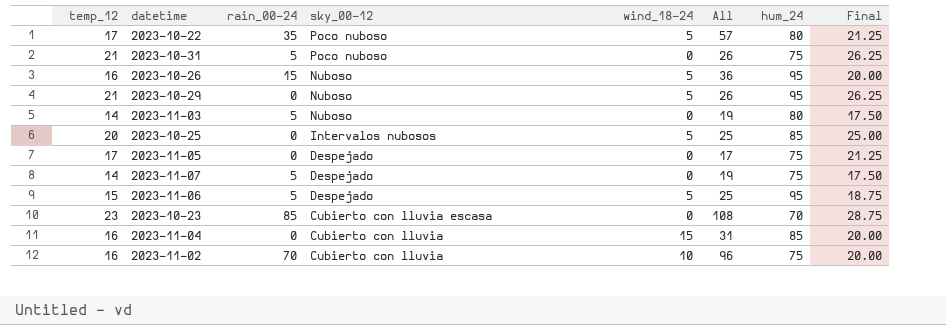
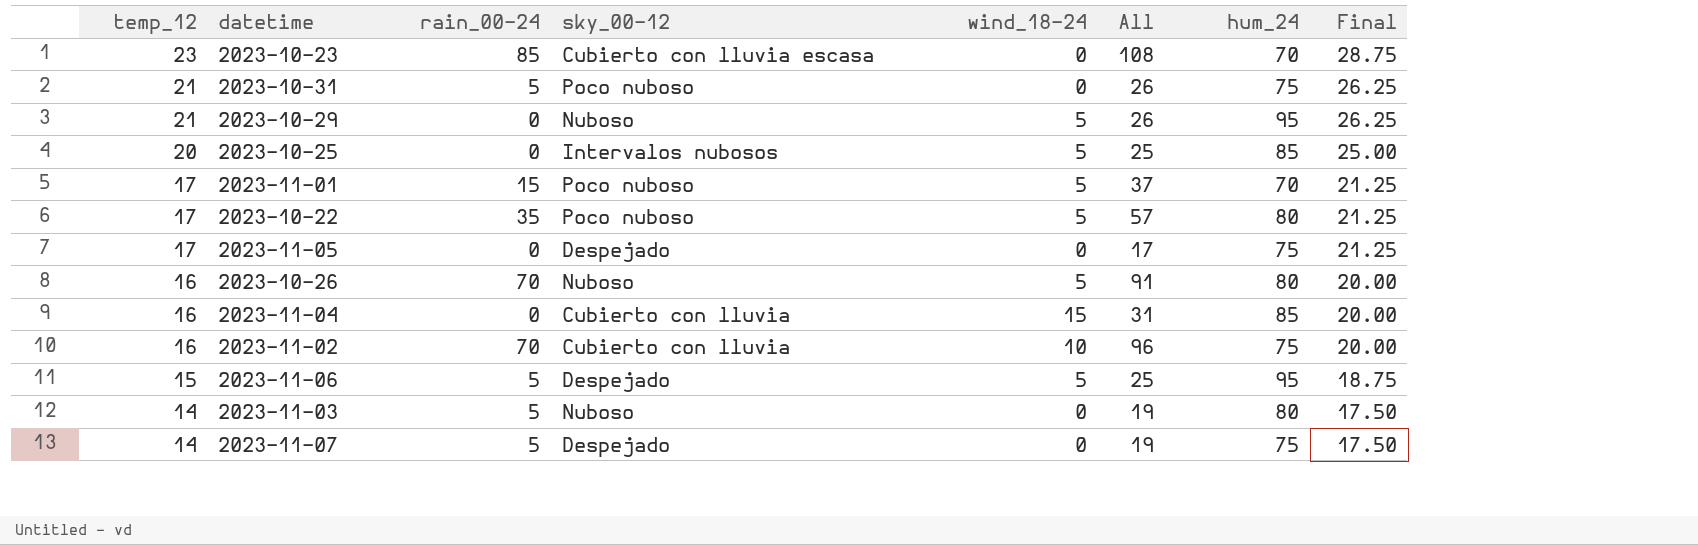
row order: sky_00-12 descending -> temp_12 descending
row 2023-11-01: none -> 17 | 15 | Poco nuboso | 5 | 37 | 70 | 21.25
2023-10-26 | rain_00-24: 15 -> 70
2023-10-26 | All: 36 -> 91
2023-10-26 | hum_24: 95 -> 80

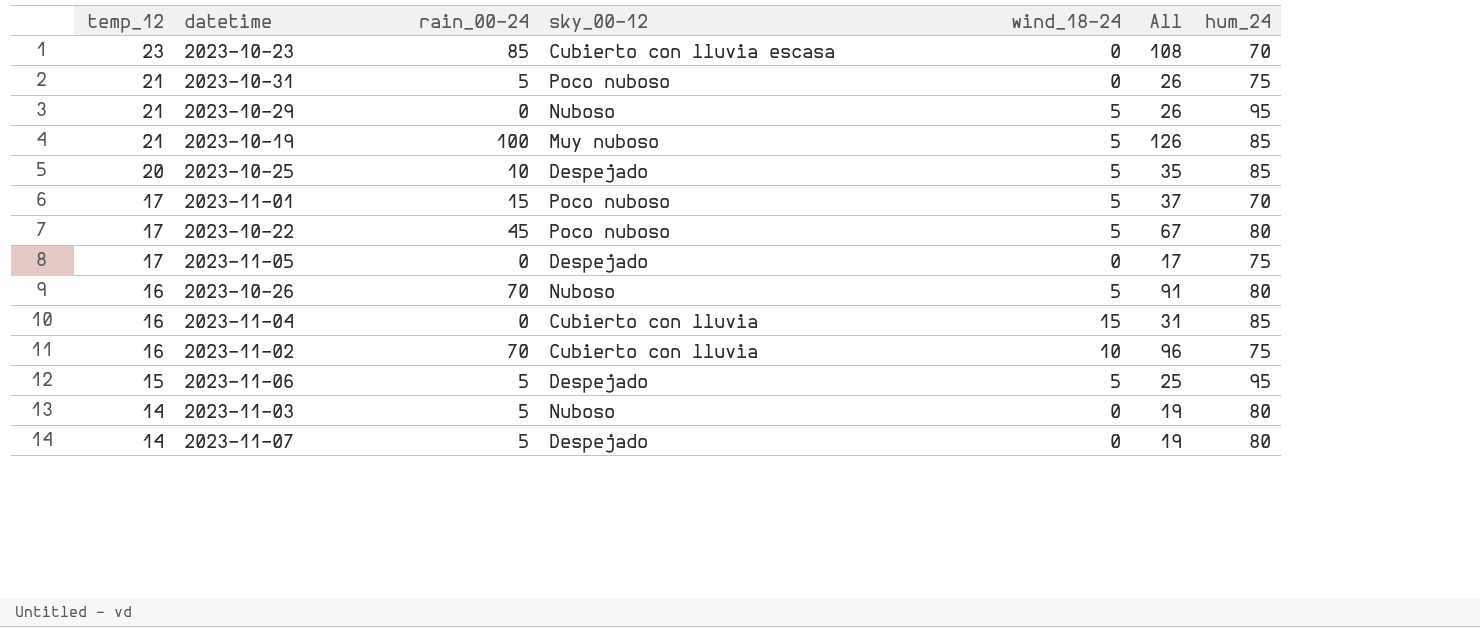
column Final | formula: [temp_12] * 1.25 -> none
row 2023-10-19: none -> 21 | 100 | Muy nuboso | 5 | 126 | 85
2023-10-25 | rain_00-24: 0 -> 10
2023-10-25 | sky_00-12: Intervalos nubosos -> Despejado
2023-10-25 | All: 25 -> 35
2023-10-22 | rain_00-24: 35 -> 45
2023-10-22 | All: 57 -> 67
2023-11-07 | hum_24: 75 -> 80

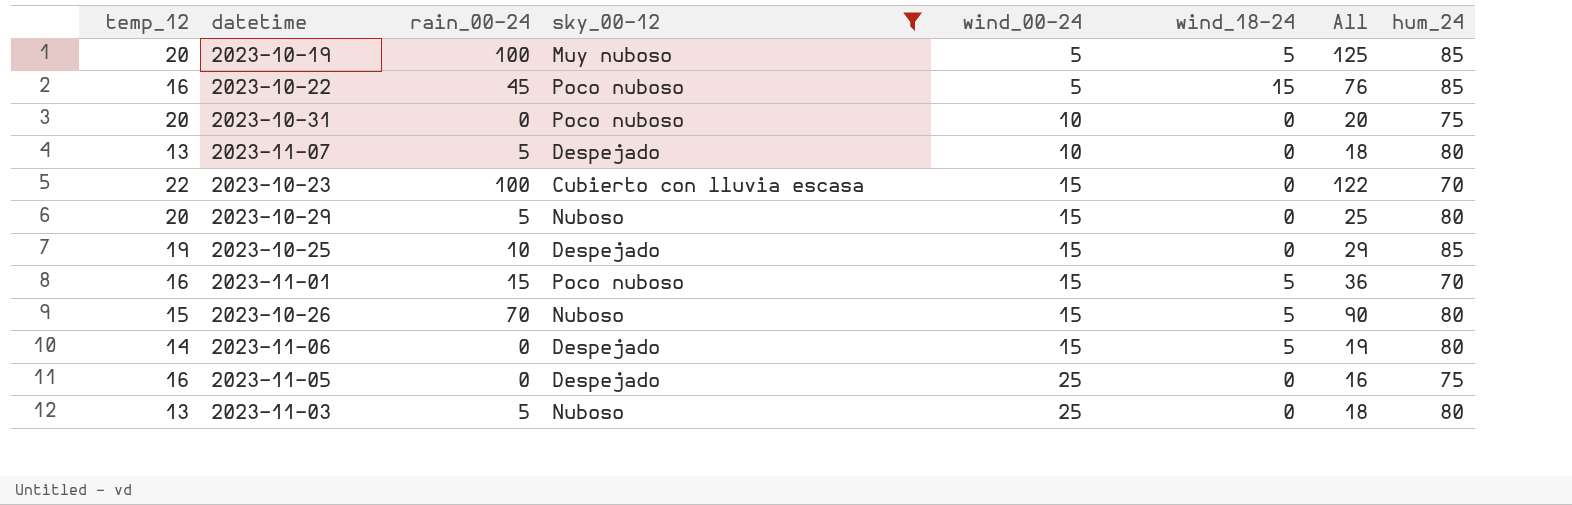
filter: none -> sky_00-12 != Cubierto con lluvia
row order: temp_12 descending -> wind_00-24 ascending
column wind_00-24 | position: none -> 5
2023-10-19 | temp_12: 21 -> 20
2023-10-19 | All: 126 -> 125
2023-10-22 | temp_12: 17 -> 16
2023-10-22 | wind_18-24: 5 -> 15
2023-10-22 | All: 67 -> 76
2023-10-22 | hum_24: 80 -> 85
2023-10-31 | temp_12: 21 -> 20
2023-10-31 | rain_00-24: 5 -> 0
2023-10-31 | All: 26 -> 20
2023-11-07 | temp_12: 14 -> 13
2023-11-07 | All: 19 -> 18
2023-10-23 | temp_12: 23 -> 22
2023-10-23 | rain_00-24: 85 -> 100
2023-10-23 | All: 108 -> 122
2023-10-29 | temp_12: 21 -> 20
2023-10-29 | rain_00-24: 0 -> 5
2023-10-29 | wind_18-24: 5 -> 0
2023-10-29 | All: 26 -> 25
2023-10-29 | hum_24: 95 -> 80
2023-10-25 | temp_12: 20 -> 19
2023-10-25 | wind_18-24: 5 -> 0
2023-10-25 | All: 35 -> 29
2023-11-01 | temp_12: 17 -> 16
2023-11-01 | All: 37 -> 36
2023-10-26 | temp_12: 16 -> 15
2023-10-26 | All: 91 -> 90
2023-11-06 | temp_12: 15 -> 14
2023-11-06 | rain_00-24: 5 -> 0
2023-11-06 | All: 25 -> 19
2023-11-06 | hum_24: 95 -> 80
2023-11-05 | temp_12: 17 -> 16
2023-11-05 | All: 17 -> 16
2023-11-03 | temp_12: 14 -> 13
2023-11-03 | All: 19 -> 18

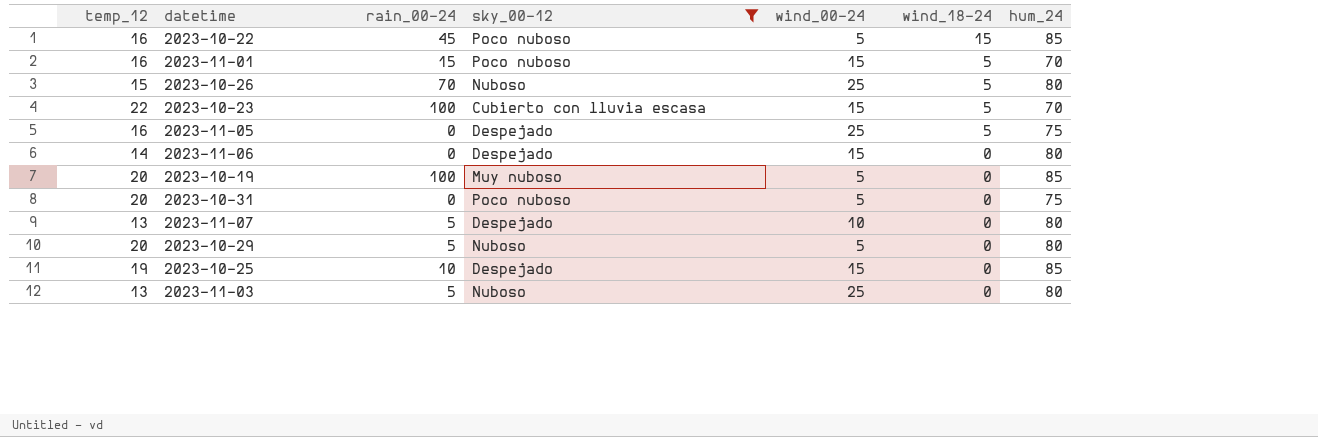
row order: wind_00-24 ascending -> wind_18-24 descending
column All | formula: [temp_12] + [rain_00-24] + [wind_18-24] -> none
2023-10-26 | wind_00-24: 15 -> 25
2023-10-23 | wind_18-24: 0 -> 5
2023-11-05 | wind_18-24: 0 -> 5
2023-11-06 | wind_18-24: 5 -> 0
2023-10-19 | wind_18-24: 5 -> 0
2023-10-31 | wind_00-24: 10 -> 5
2023-10-29 | wind_00-24: 15 -> 5

